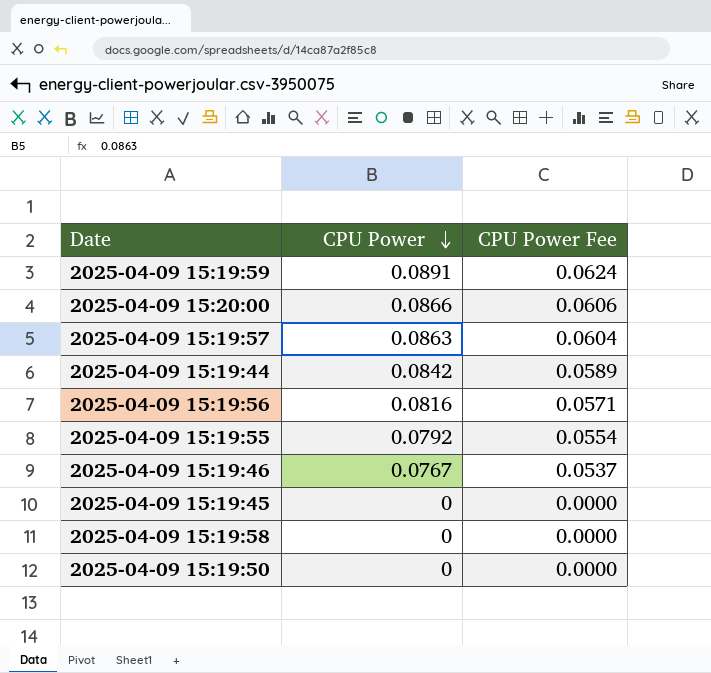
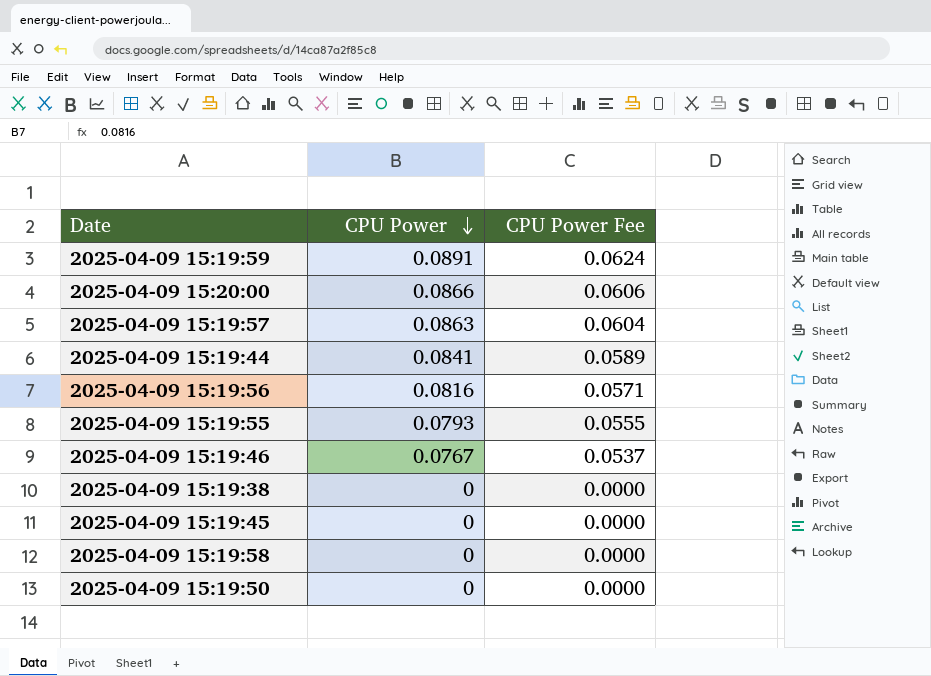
2025-04-09 15:19:44 | CPU Power: 0.0842 -> 0.0841
2025-04-09 15:19:55 | CPU Power: 0.0792 -> 0.0793
2025-04-09 15:19:55 | CPU Power Fee: 0.0554 -> 0.0555
row 2025-04-09 15:19:38: none -> 0 | 0.0000

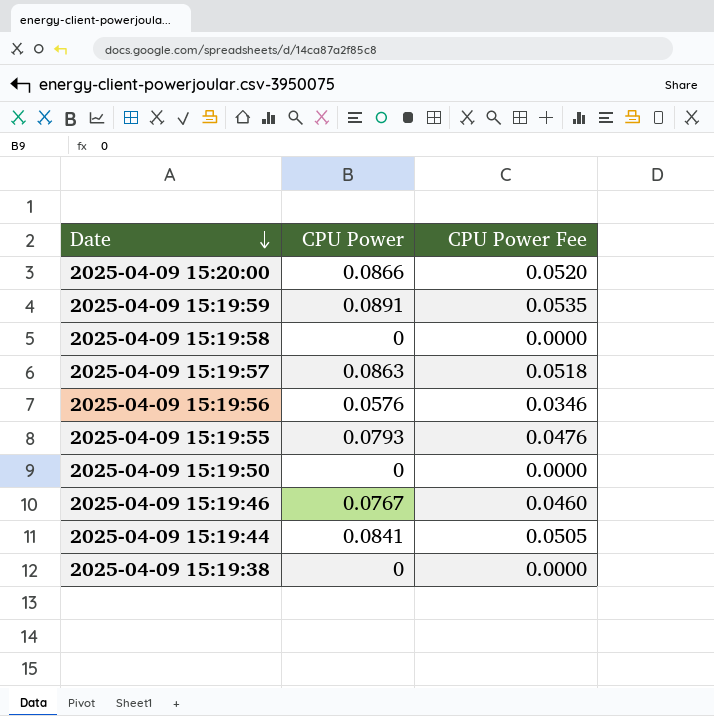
row order: CPU Power descending -> Date descending
column CPU Power Fee | formula: [CPU Power] * 0.7 -> [CPU Power] * 0.6
row 2025-04-09 15:19:45: 0 | 0.0000 -> none
2025-04-09 15:19:56 | CPU Power: 0.0816 -> 0.0576

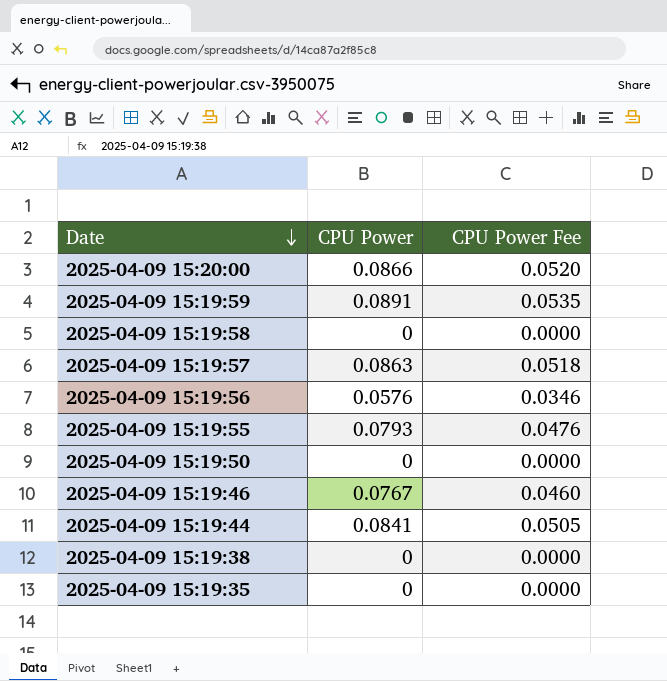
row 2025-04-09 15:19:35: none -> 0 | 0.0000

